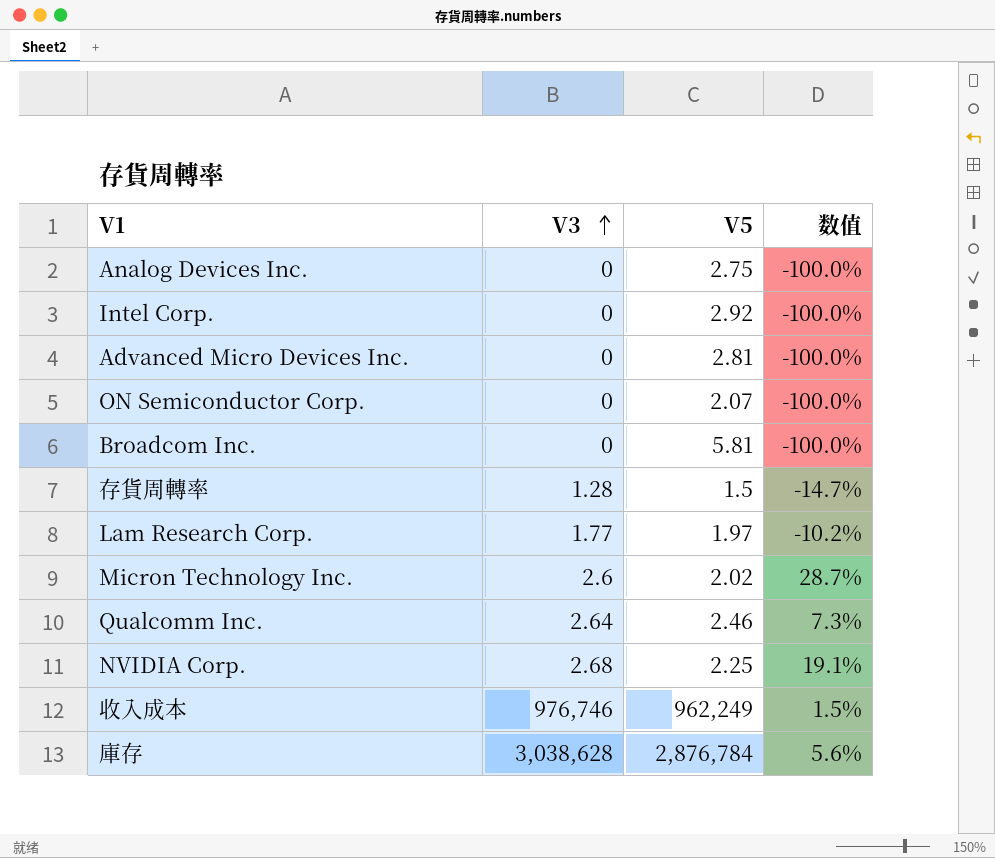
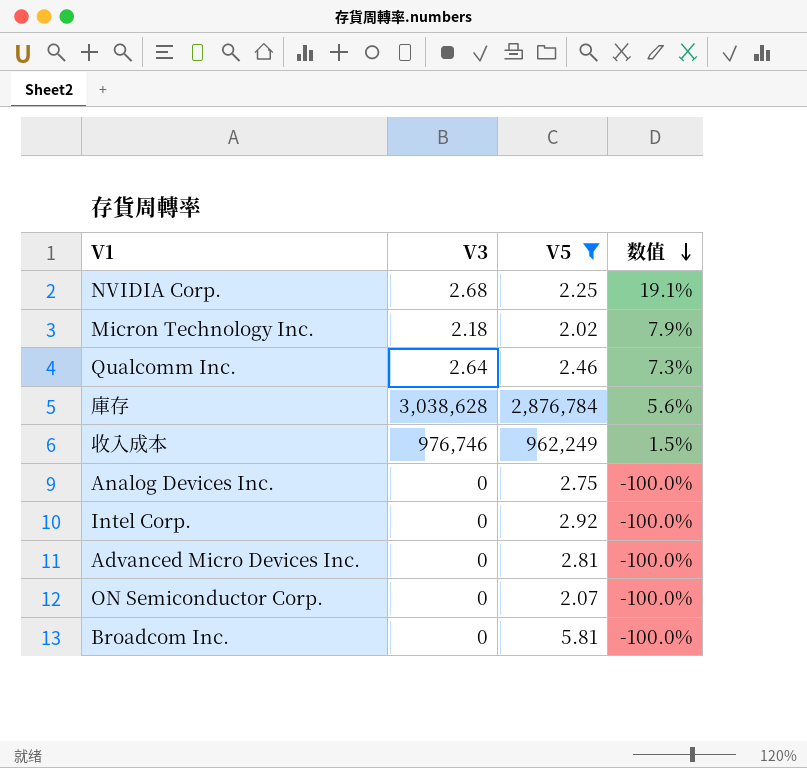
filter: none -> V5 >= 2.02
row order: V3 ascending -> 数值 descending
Micron Technology Inc. | V3: 2.6 -> 2.18
Micron Technology Inc. | 数值: 28.7% -> 7.9%

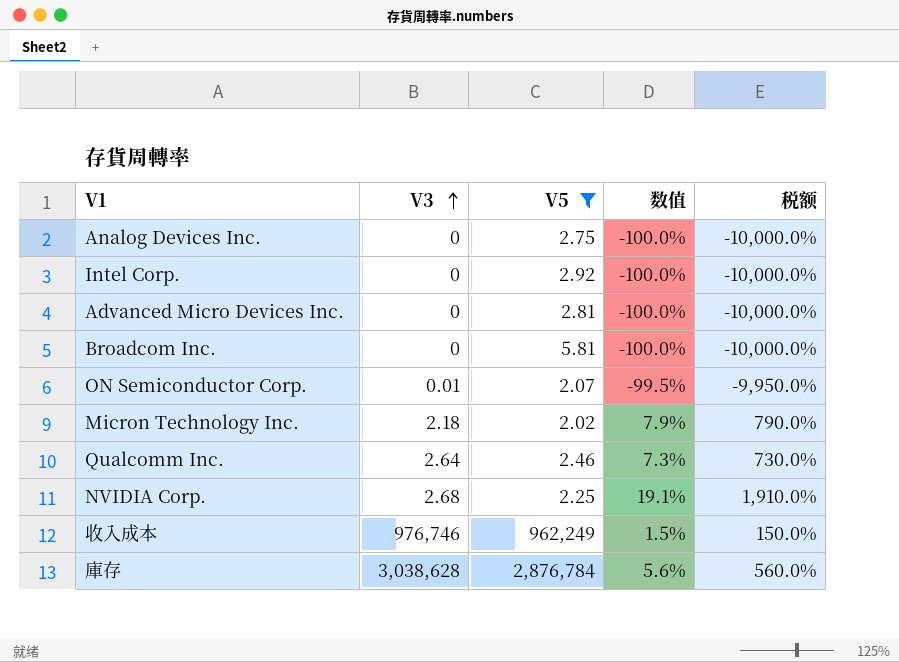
row order: 数值 descending -> V3 ascending
column 税额 | formula: none -> [数值] * 100
ON Semiconductor Corp. | V3: 0 -> 0.01
ON Semiconductor Corp. | 数值: -100.0% -> -99.5%

